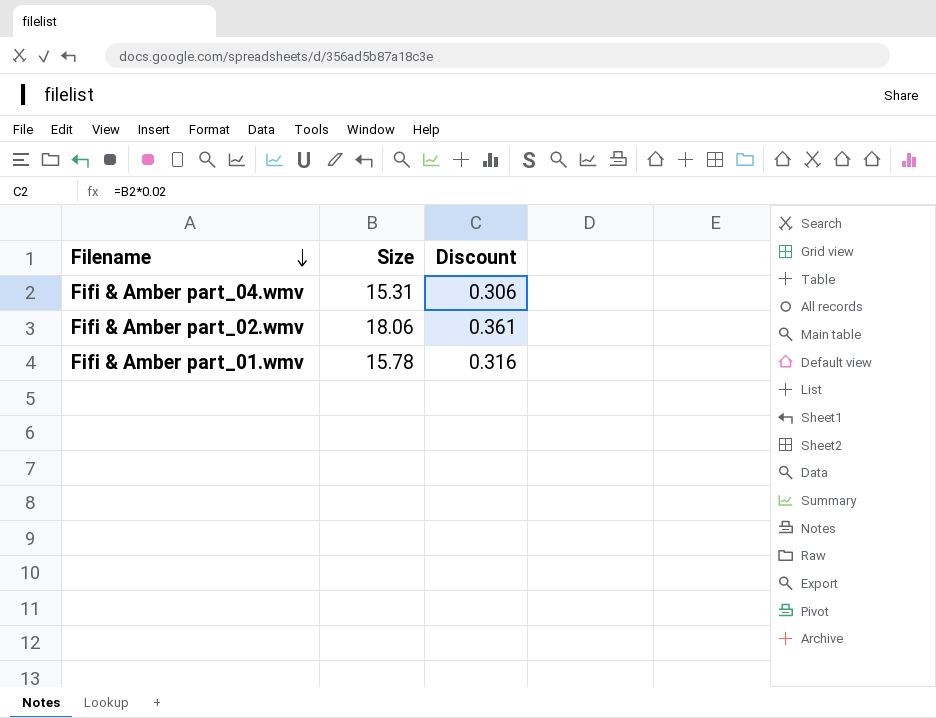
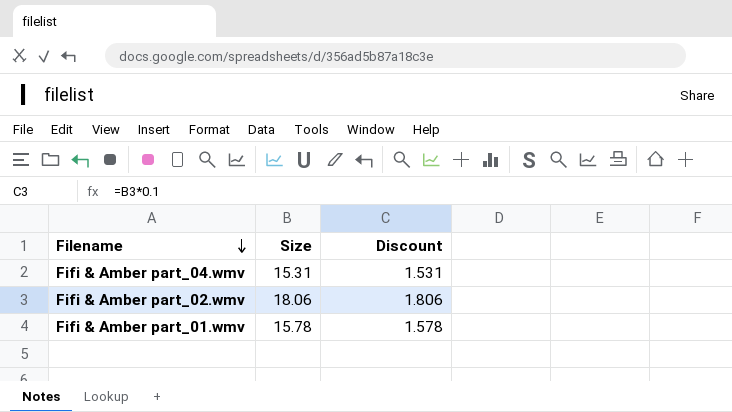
column Discount | formula: [Size] * 0.02 -> [Size] * 0.1

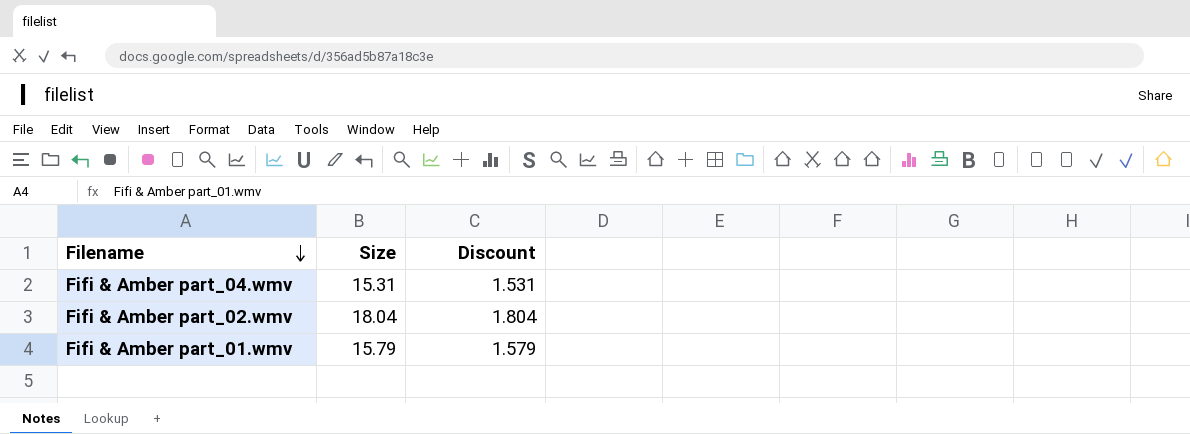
Fifi & Amber part_02.wmv | Size: 18.06 -> 18.04
Fifi & Amber part_02.wmv | Discount: 1.806 -> 1.804
Fifi & Amber part_01.wmv | Size: 15.78 -> 15.79
Fifi & Amber part_01.wmv | Discount: 1.578 -> 1.579

